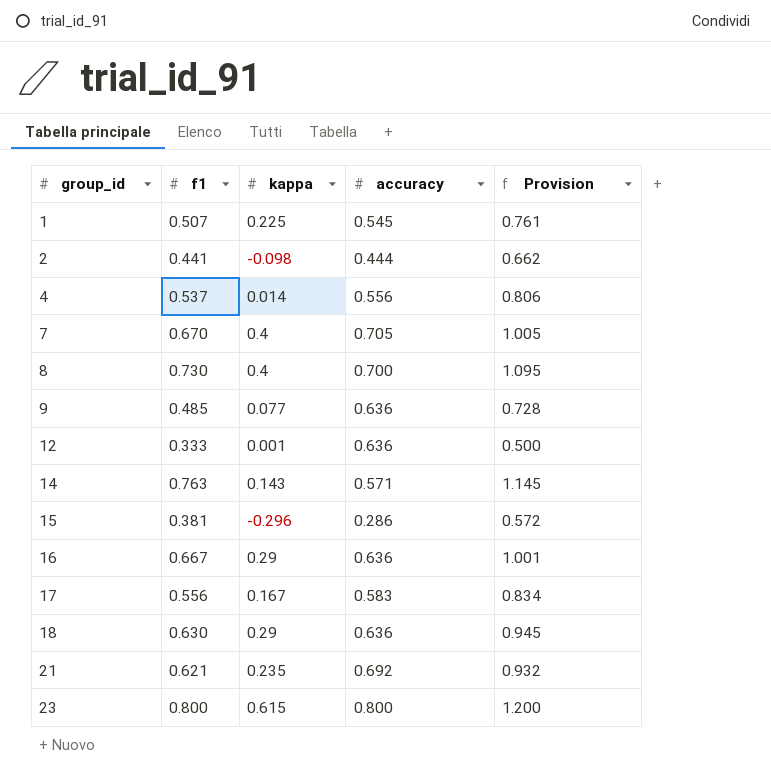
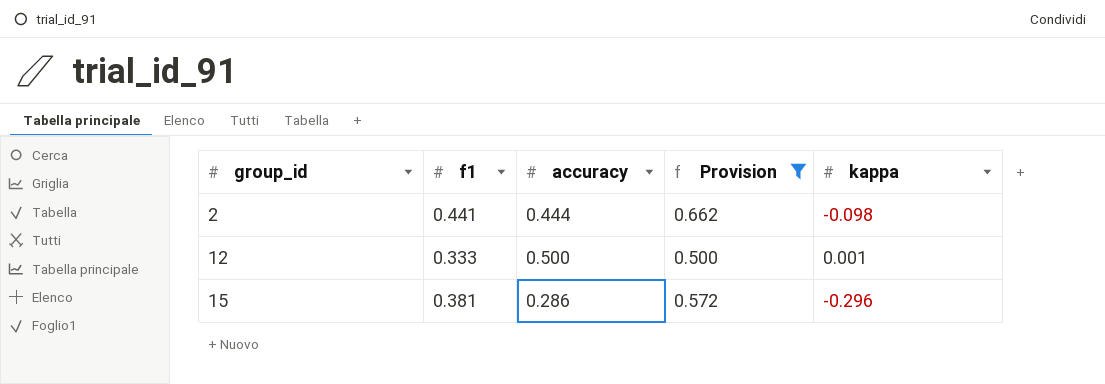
filter: none -> Provision <= 0.662
column kappa | position: 3 -> 5
12 | accuracy: 0.636 -> 0.500

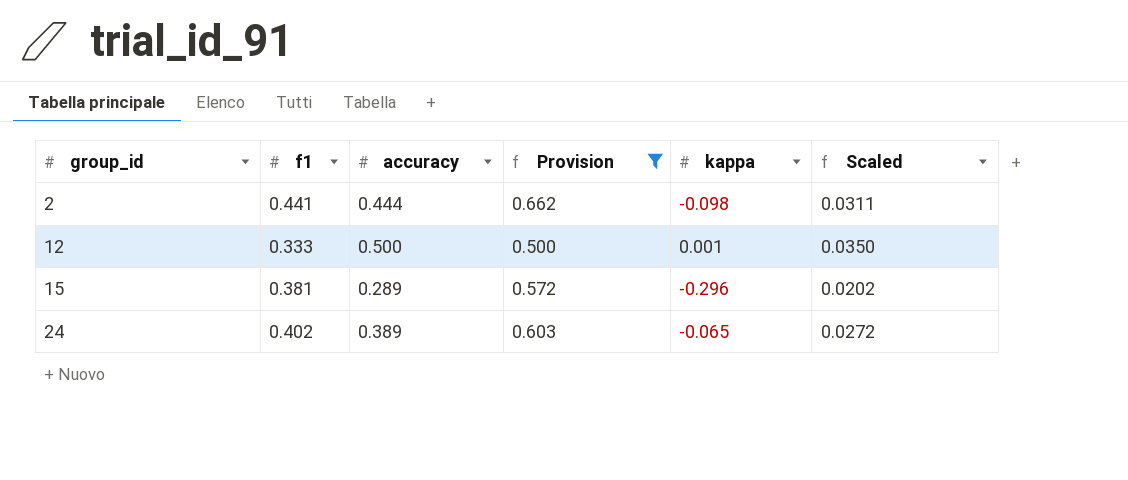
column Scaled | formula: none -> [accuracy] * 0.07
15 | accuracy: 0.286 -> 0.289
row 24: none -> 0.402 | 0.389 | 0.603 | -0.065 | 0.0272

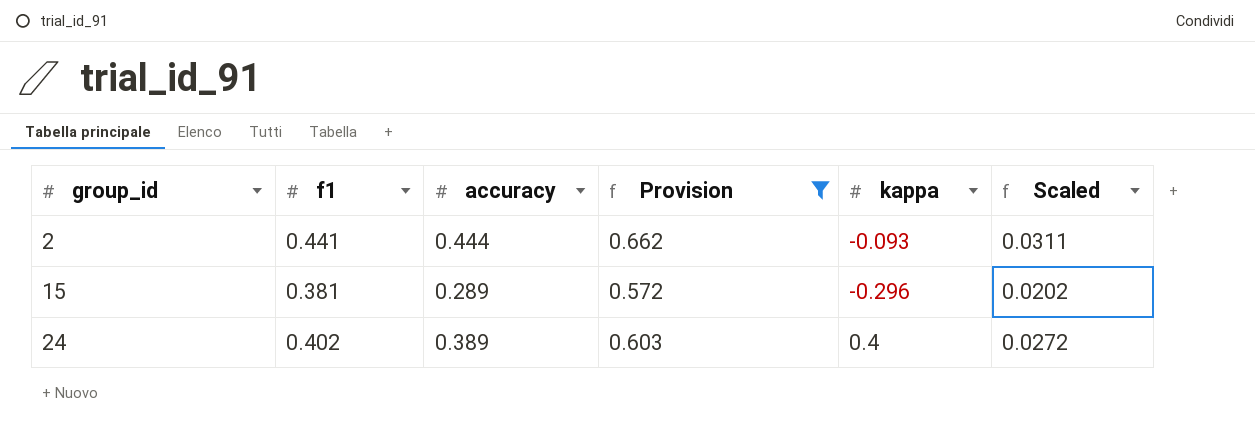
row 12: 0.333 | 0.500 | 0.500 | 0.001 | 0.0350 -> none
2 | kappa: -0.098 -> -0.093
24 | kappa: -0.065 -> 0.4

